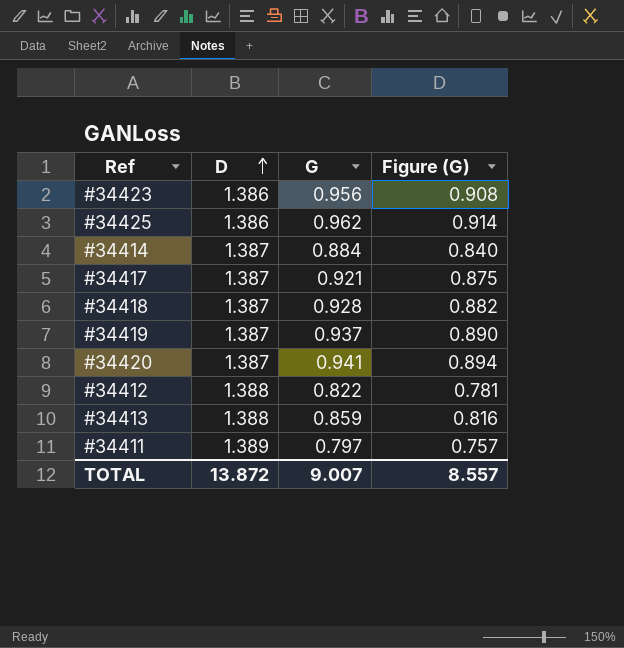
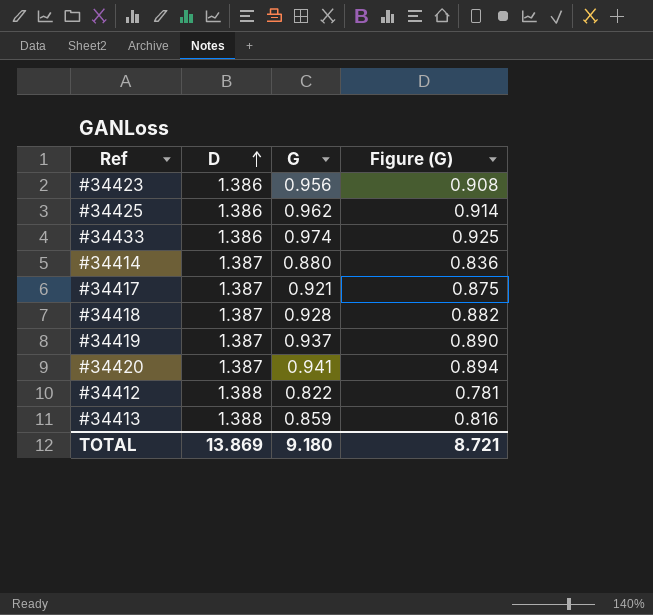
row #34411: 1.389 | 0.797 | 0.757 -> none
row #34433: none -> 1.386 | 0.974 | 0.925
#34414 | G: 0.884 -> 0.880
#34414 | Figure (G): 0.840 -> 0.836
TOTAL | D: 13.872 -> 13.869
TOTAL | G: 9.007 -> 9.180
TOTAL | Figure (G): 8.557 -> 8.721

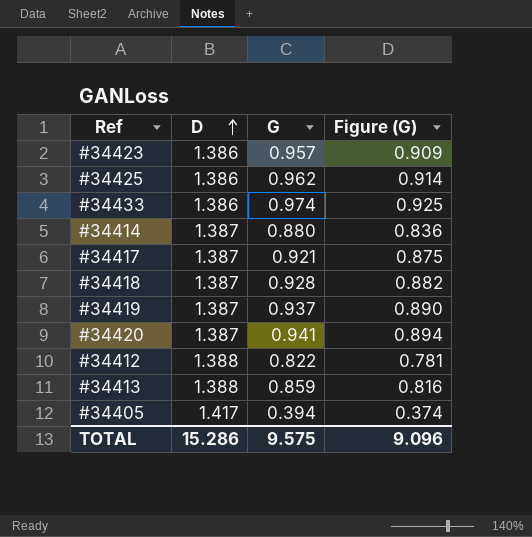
#34423 | G: 0.956 -> 0.957
#34423 | Figure (G): 0.908 -> 0.909
row #34405: none -> 1.417 | 0.394 | 0.374
TOTAL | D: 13.869 -> 15.286
TOTAL | G: 9.180 -> 9.575
TOTAL | Figure (G): 8.721 -> 9.096

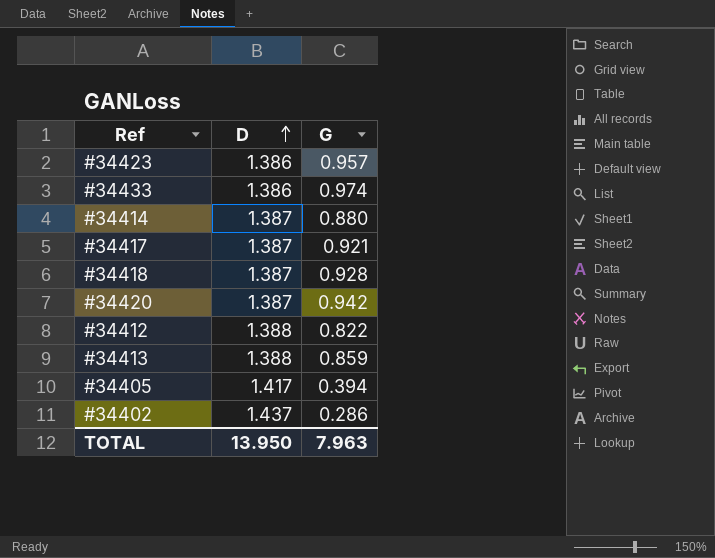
column Figure (G) | formula: [G] * 0.95 -> none
row #34425: 1.386 | 0.962 | 0.914 -> none
row #34419: 1.387 | 0.937 | 0.890 -> none
#34420 | G: 0.941 -> 0.942
row #34402: none -> 1.437 | 0.286
TOTAL | D: 15.286 -> 13.950
TOTAL | G: 9.575 -> 7.963

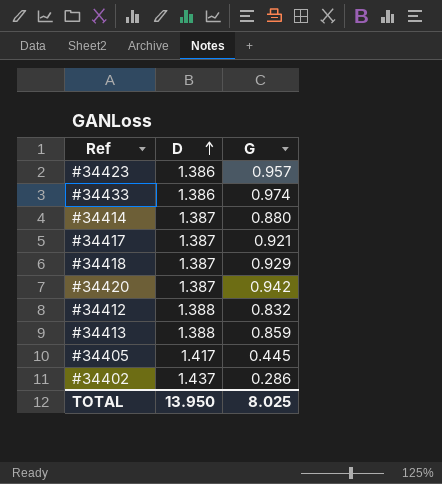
#34418 | G: 0.928 -> 0.929
#34412 | G: 0.822 -> 0.832
#34405 | G: 0.394 -> 0.445
TOTAL | G: 7.963 -> 8.025

